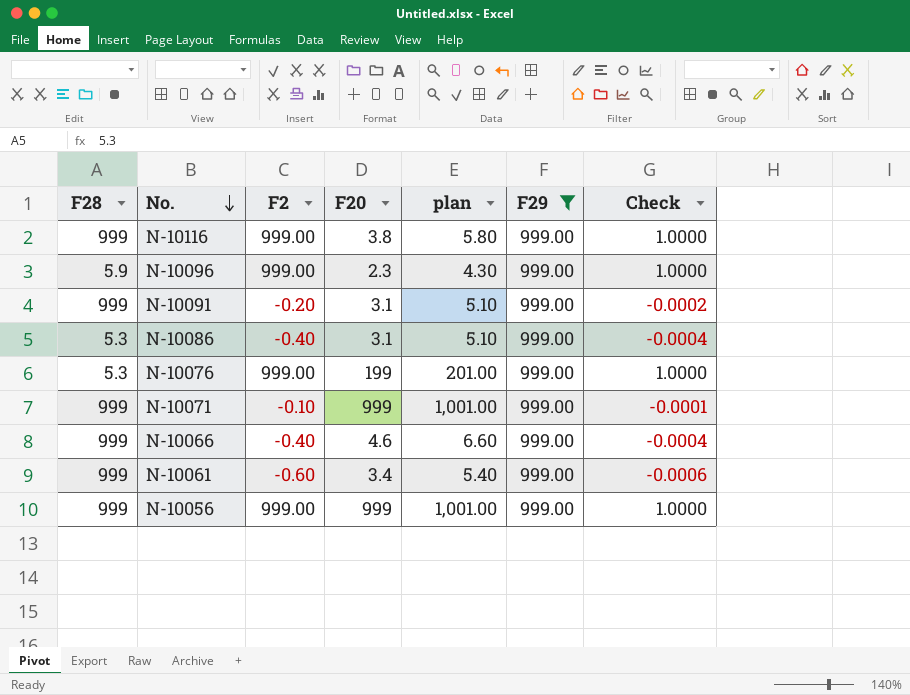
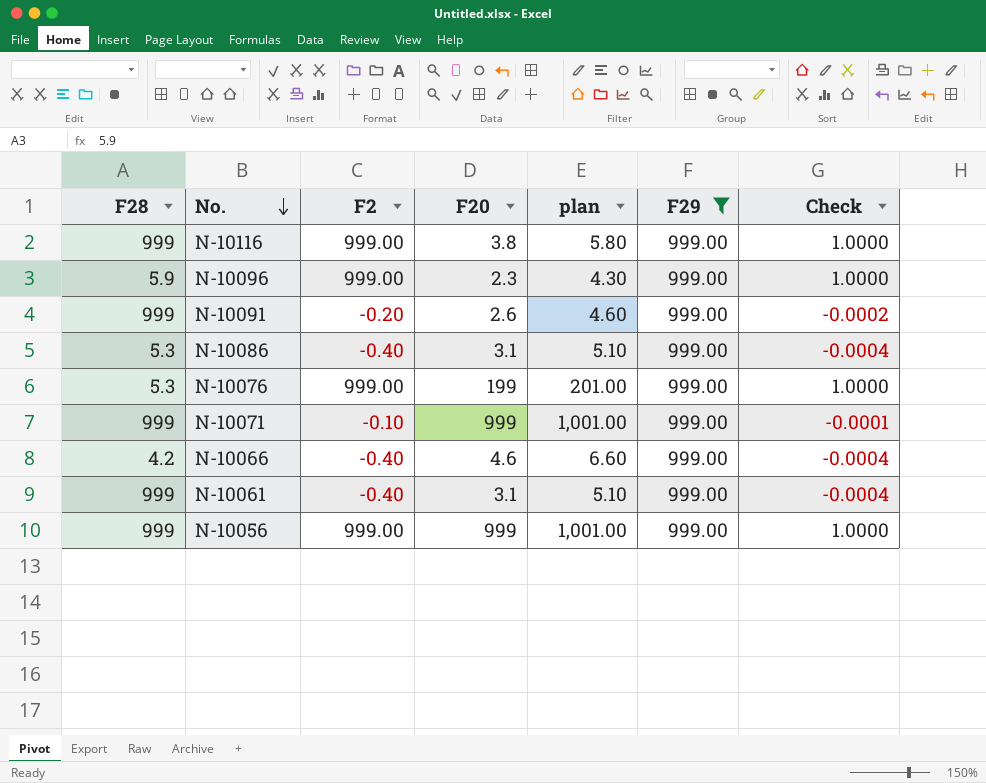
N-10091 | F20: 3.1 -> 2.6
N-10091 | plan: 5.10 -> 4.60
N-10066 | F28: 999 -> 4.2
N-10061 | F2: -0.60 -> -0.40
N-10061 | F20: 3.4 -> 3.1
N-10061 | plan: 5.40 -> 5.10
N-10061 | Check: -0.0006 -> -0.0004

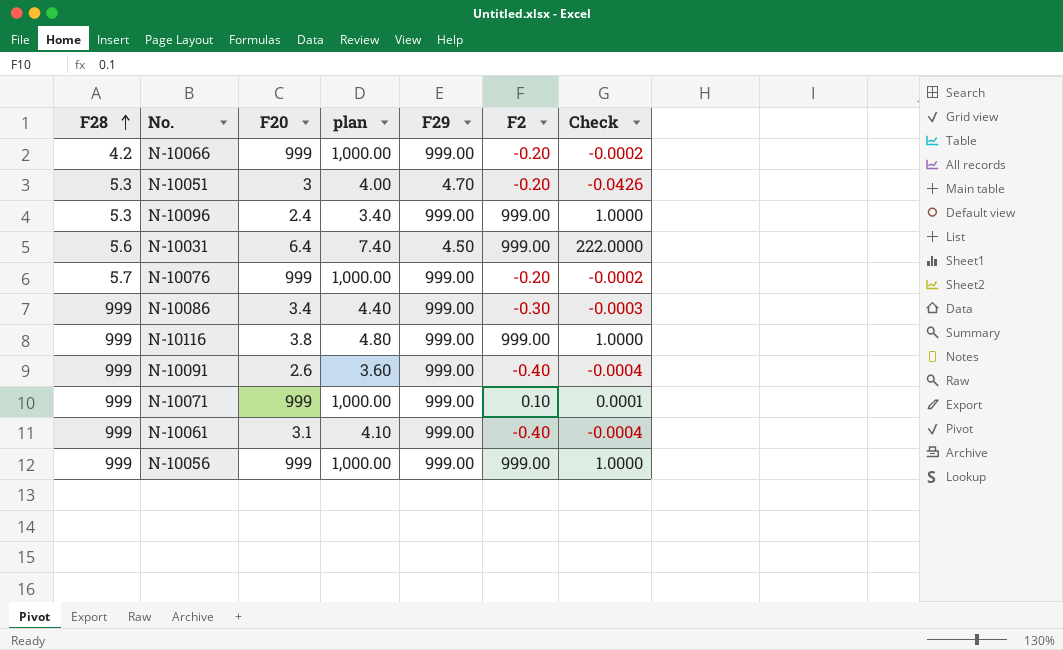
filter: F29 = 999.00 -> none
row order: No. descending -> F28 ascending
column plan | formula: [F20] + 2 -> [F20] + 1
column F2 | position: 3 -> 6
N-10066 | F20: 4.6 -> 999
N-10066 | F2: -0.40 -> -0.20
N-10066 | Check: -0.0004 -> -0.0002
N-10096 | F28: 5.9 -> 5.3
N-10096 | F20: 2.3 -> 2.4
N-10076 | F28: 5.3 -> 5.7
N-10076 | F20: 199 -> 999
N-10076 | F2: 999.00 -> -0.20
N-10076 | Check: 1.0000 -> -0.0002
N-10086 | F28: 5.3 -> 999
N-10086 | F20: 3.1 -> 3.4
N-10086 | F2: -0.40 -> -0.30
N-10086 | Check: -0.0004 -> -0.0003
N-10091 | F2: -0.20 -> -0.40
N-10091 | Check: -0.0002 -> -0.0004
N-10071 | F2: -0.10 -> 0.10
N-10071 | Check: -0.0001 -> 0.0001

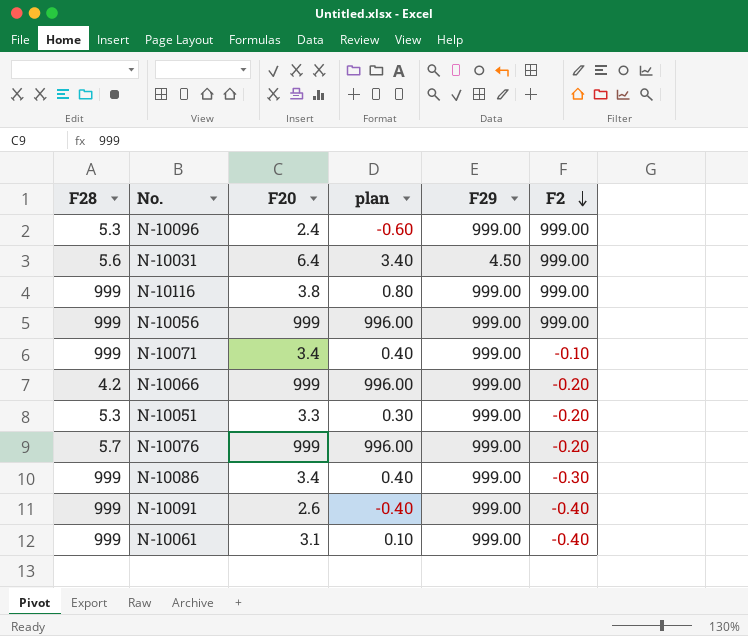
row order: F28 ascending -> F2 descending
column Check | formula: [F2] / [F29] -> none
column plan | formula: [F20] + 1 -> [F20] - 3
N-10071 | F20: 999 -> 3.4
N-10071 | F2: 0.10 -> -0.10
N-10051 | F20: 3 -> 3.3
N-10051 | F29: 4.70 -> 999.00

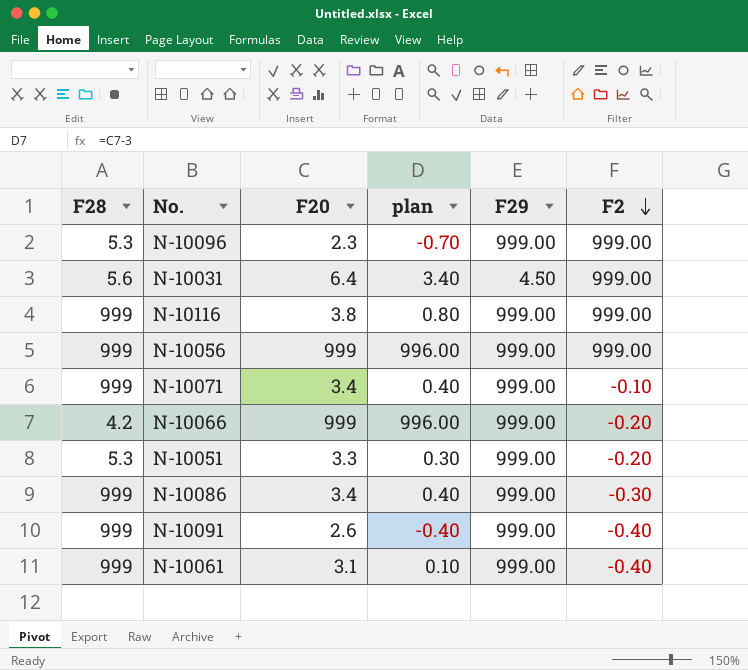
row N-10076: 5.7 | 999 | 996.00 | 999.00 | -0.20 -> none
N-10096 | F20: 2.4 -> 2.3
N-10096 | plan: -0.60 -> -0.70

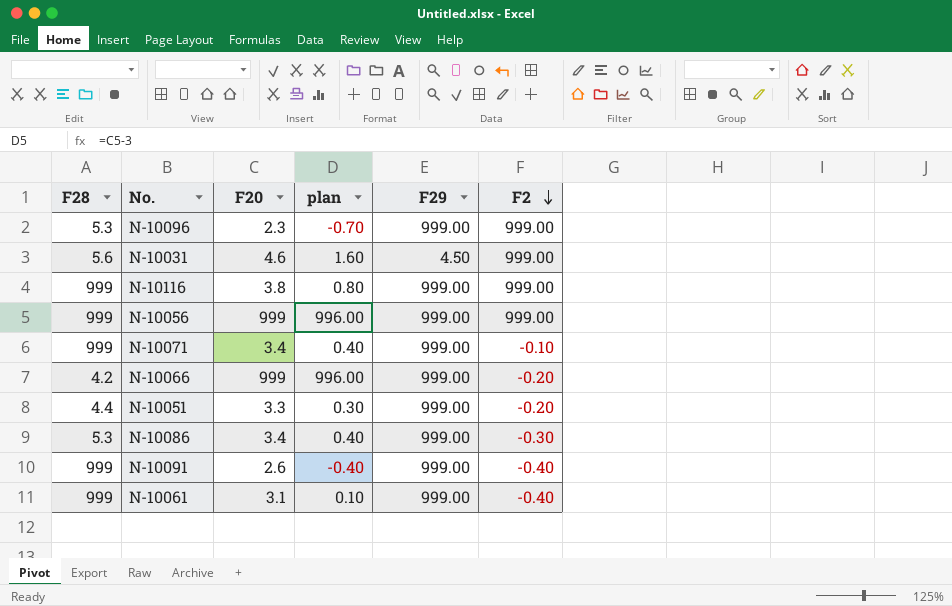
N-10031 | F20: 6.4 -> 4.6
N-10031 | plan: 3.40 -> 1.60
N-10051 | F28: 5.3 -> 4.4
N-10086 | F28: 999 -> 5.3

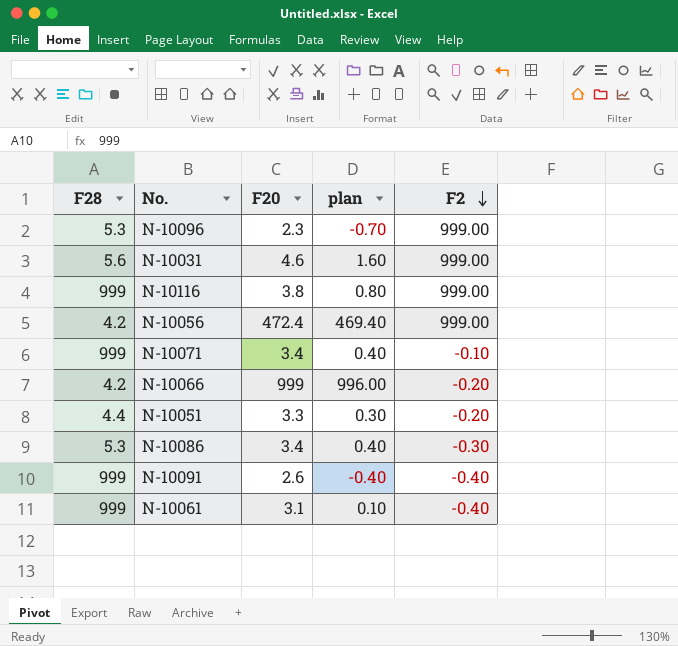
column F29 | position: 5 -> none
N-10056 | F28: 999 -> 4.2
N-10056 | F20: 999 -> 472.4
N-10056 | plan: 996.00 -> 469.40

